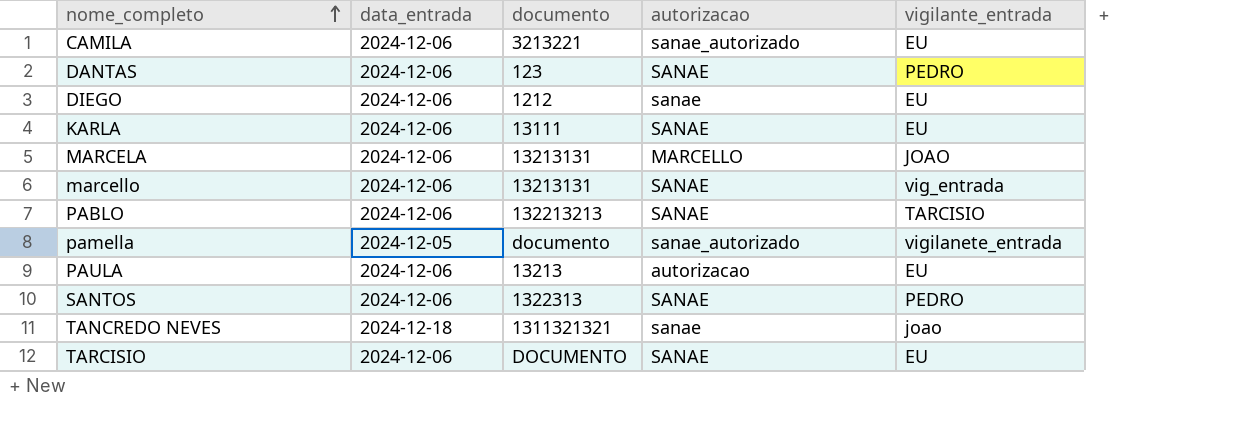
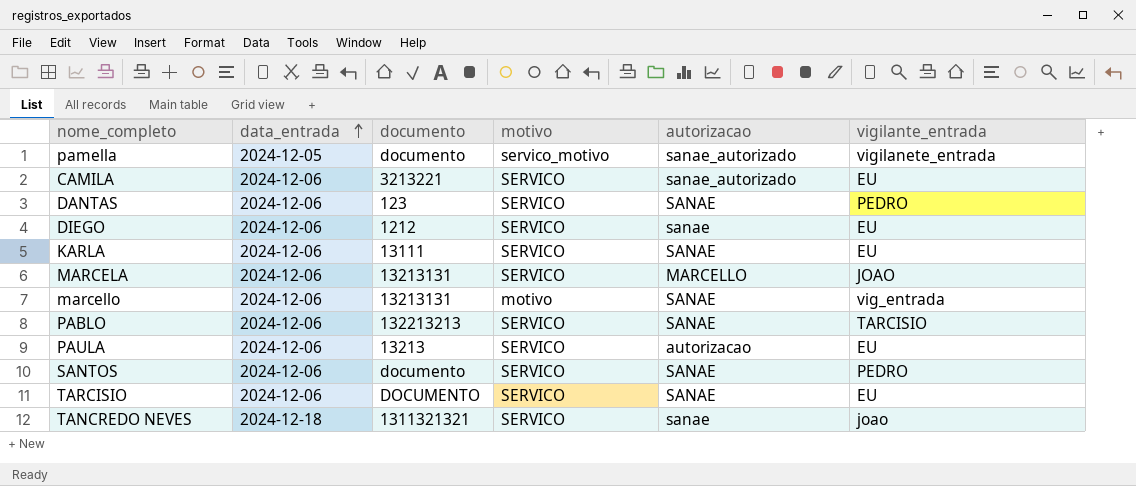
row order: nome_completo ascending -> data_entrada ascending
column motivo | position: none -> 4
SANTOS | documento: 1322313 -> documento

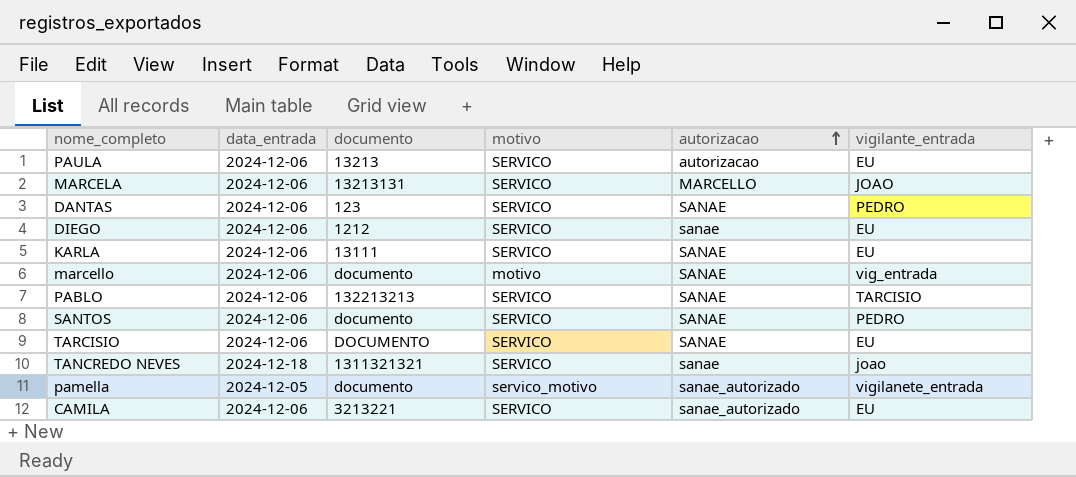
row order: data_entrada ascending -> autorizacao ascending
marcello | documento: 13213131 -> documento

